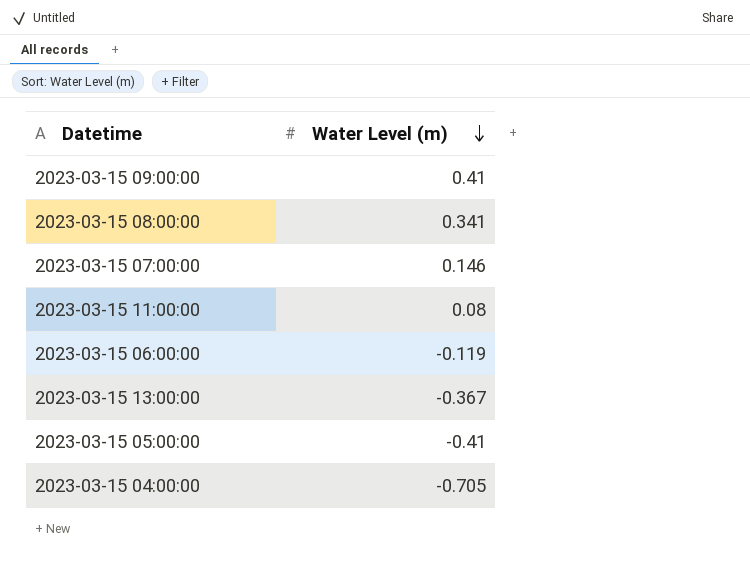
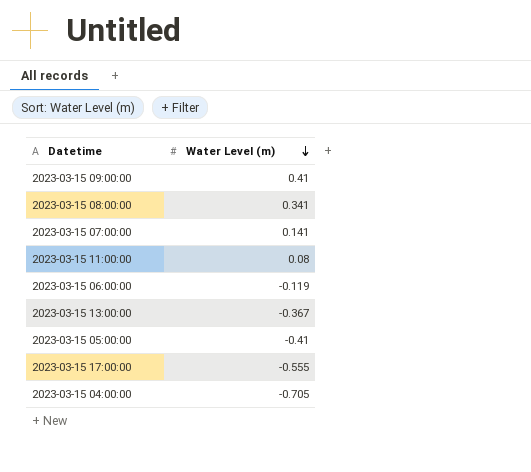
2023-03-15 07:00:00 | Water Level (m): 0.146 -> 0.141
row 2023-03-15 17:00:00: none -> -0.555

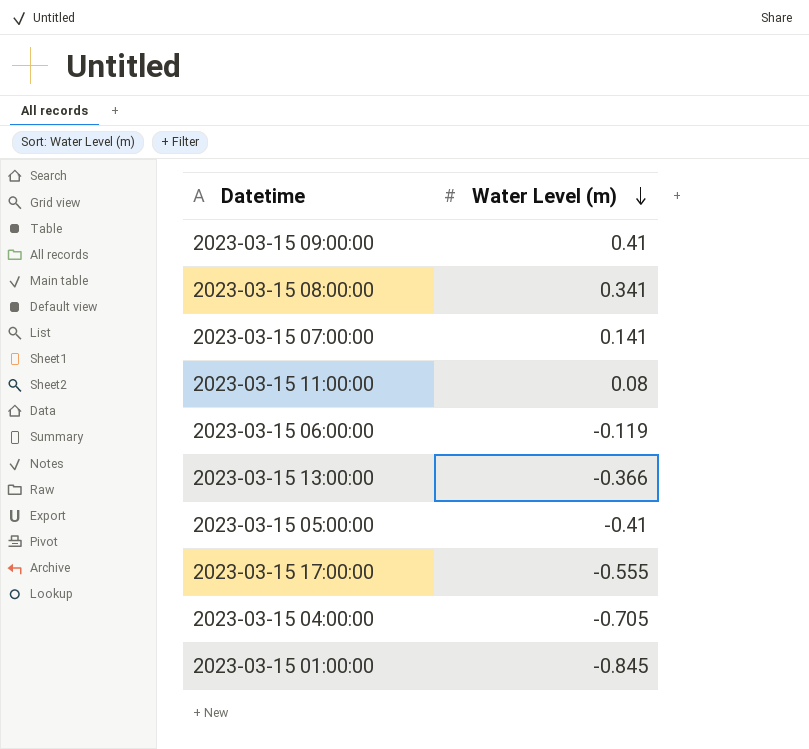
2023-03-15 13:00:00 | Water Level (m): -0.367 -> -0.366
row 2023-03-15 01:00:00: none -> -0.845

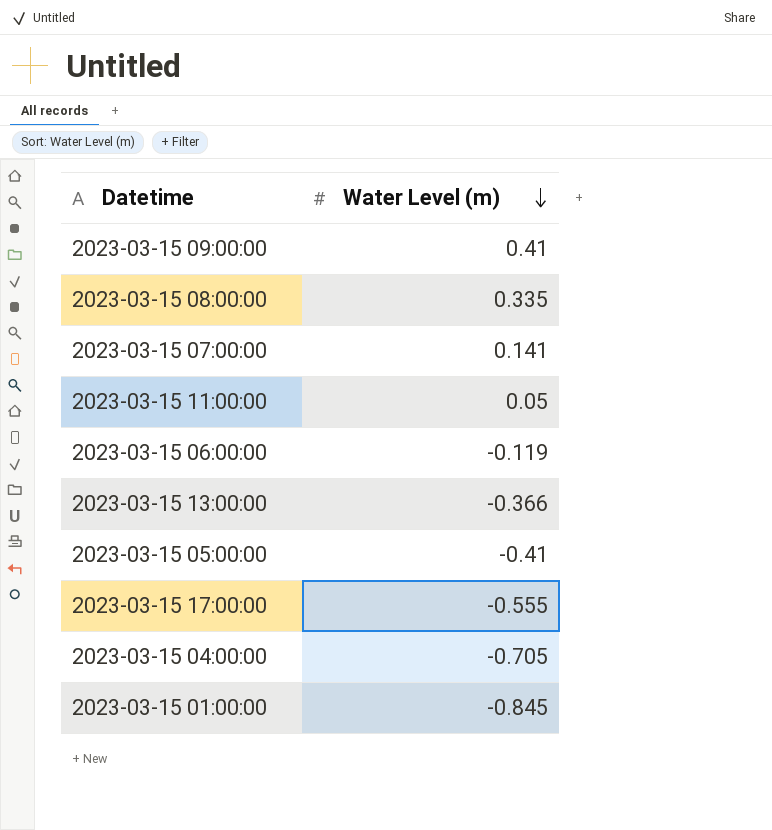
2023-03-15 08:00:00 | Water Level (m): 0.341 -> 0.335
2023-03-15 11:00:00 | Water Level (m): 0.08 -> 0.05

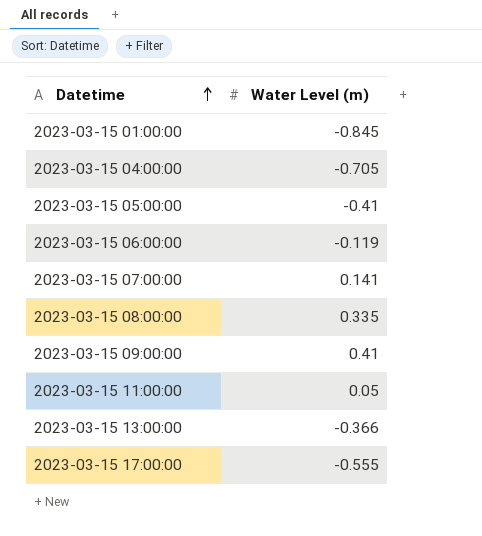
row order: Water Level (m) descending -> Datetime ascending

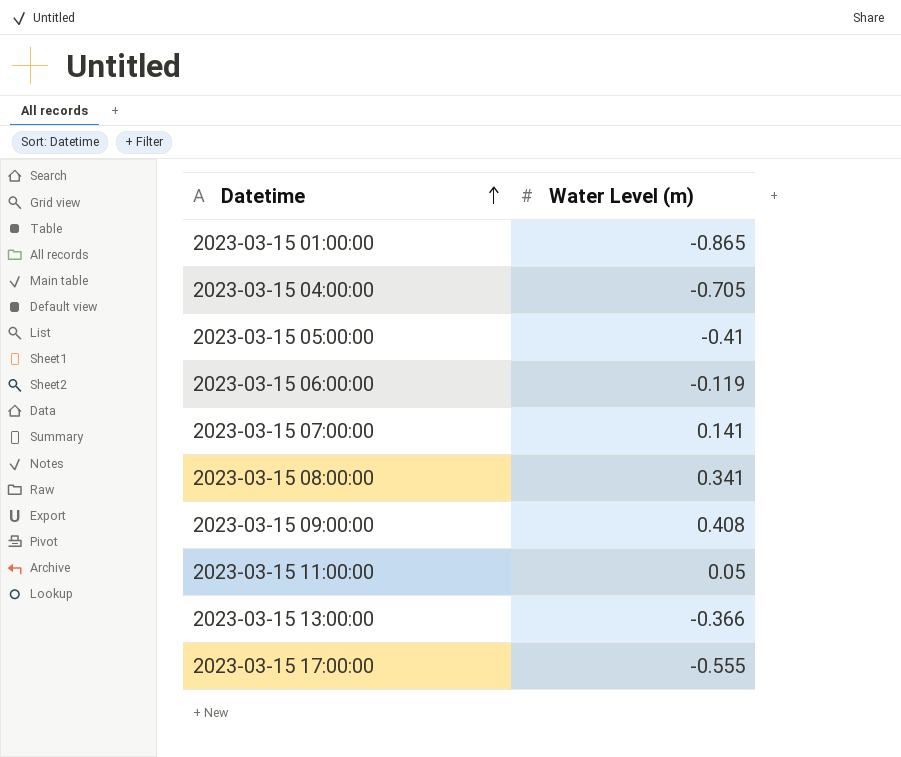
2023-03-15 01:00:00 | Water Level (m): -0.845 -> -0.865
2023-03-15 08:00:00 | Water Level (m): 0.335 -> 0.341
2023-03-15 09:00:00 | Water Level (m): 0.41 -> 0.408

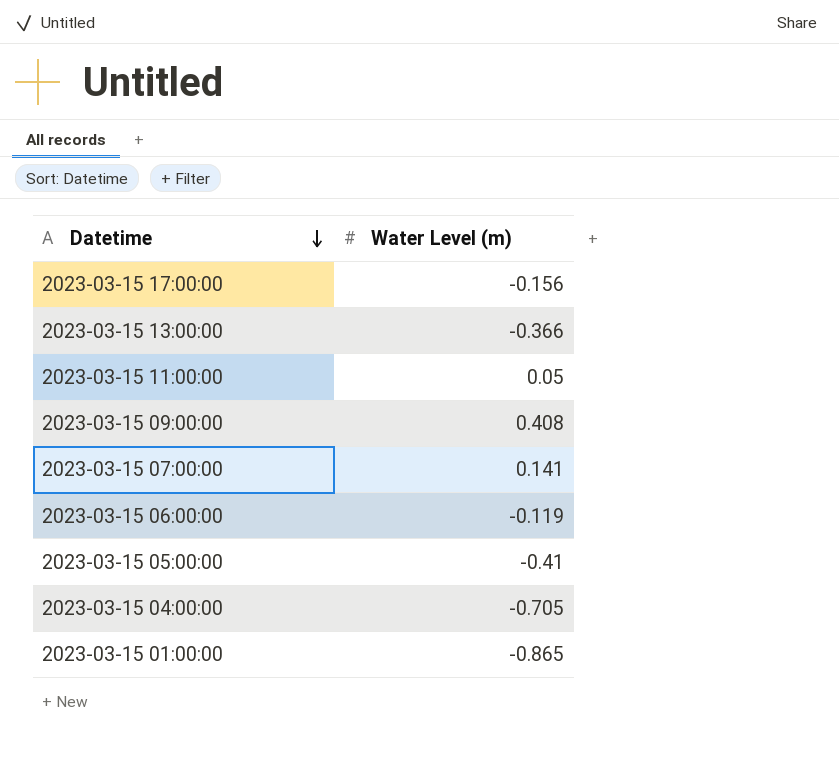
row order: Datetime ascending -> Datetime descending
row 2023-03-15 08:00:00: 0.341 -> none
2023-03-15 17:00:00 | Water Level (m): -0.555 -> -0.156

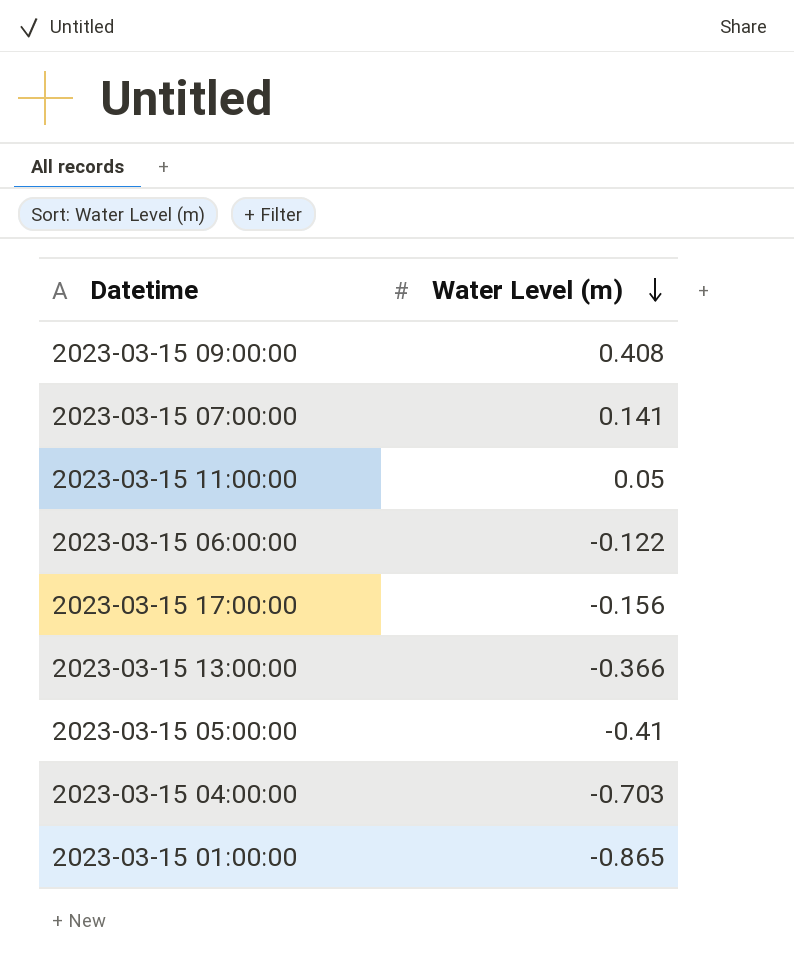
row order: Datetime descending -> Water Level (m) descending
2023-03-15 06:00:00 | Water Level (m): -0.119 -> -0.122
2023-03-15 04:00:00 | Water Level (m): -0.705 -> -0.703

